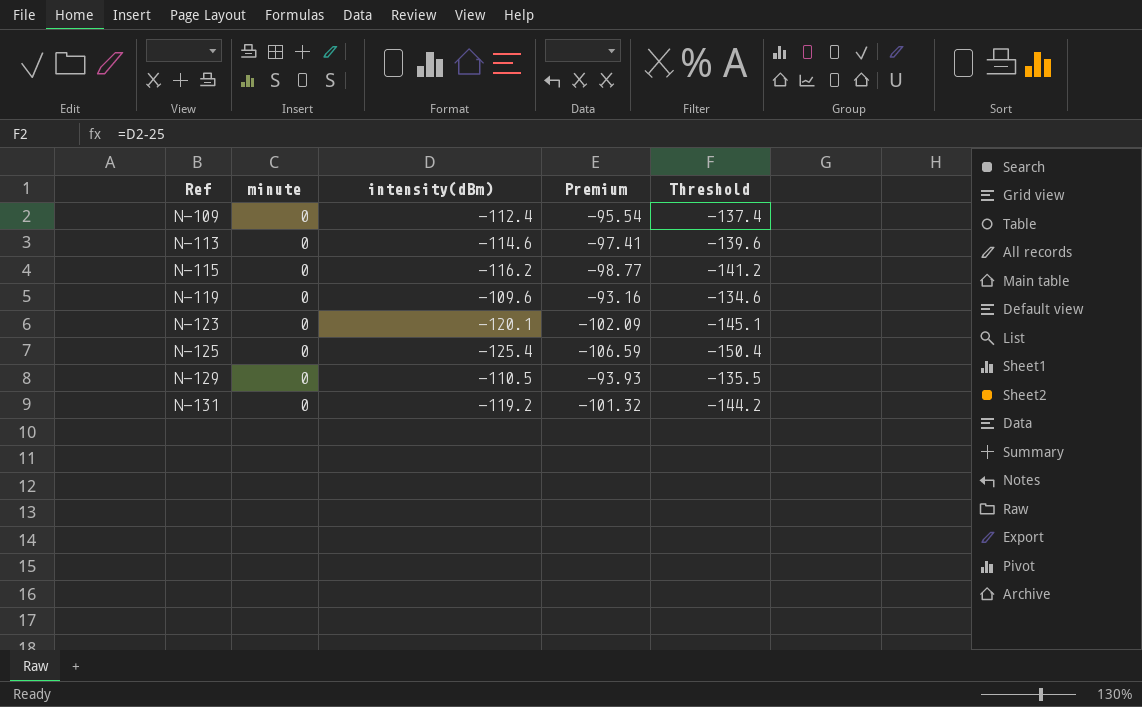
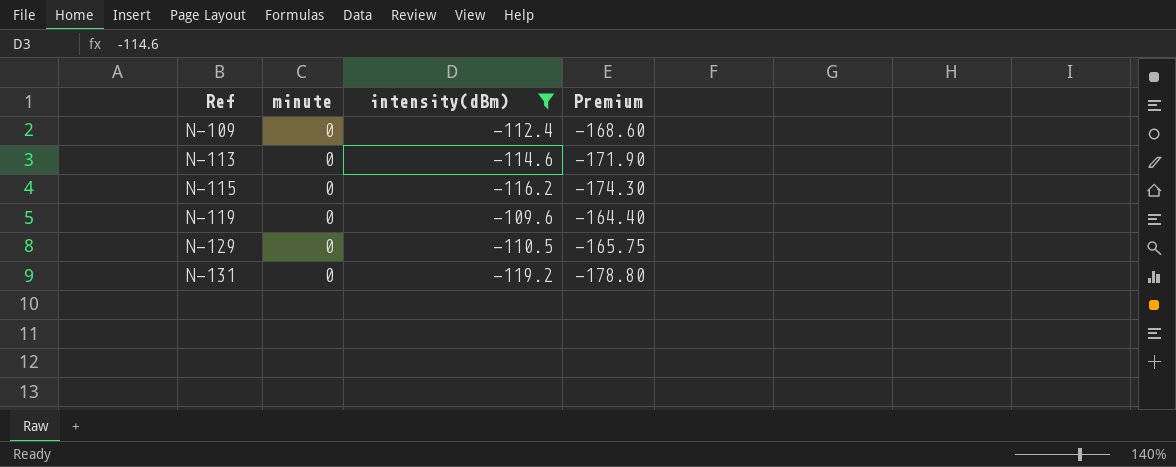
filter: none -> intensity(dBm) >= -119.2
column Threshold | formula: [intensity(dBm)] - 25 -> none
column Premium | formula: [intensity(dBm)] * 0.85 -> [intensity(dBm)] * 1.5

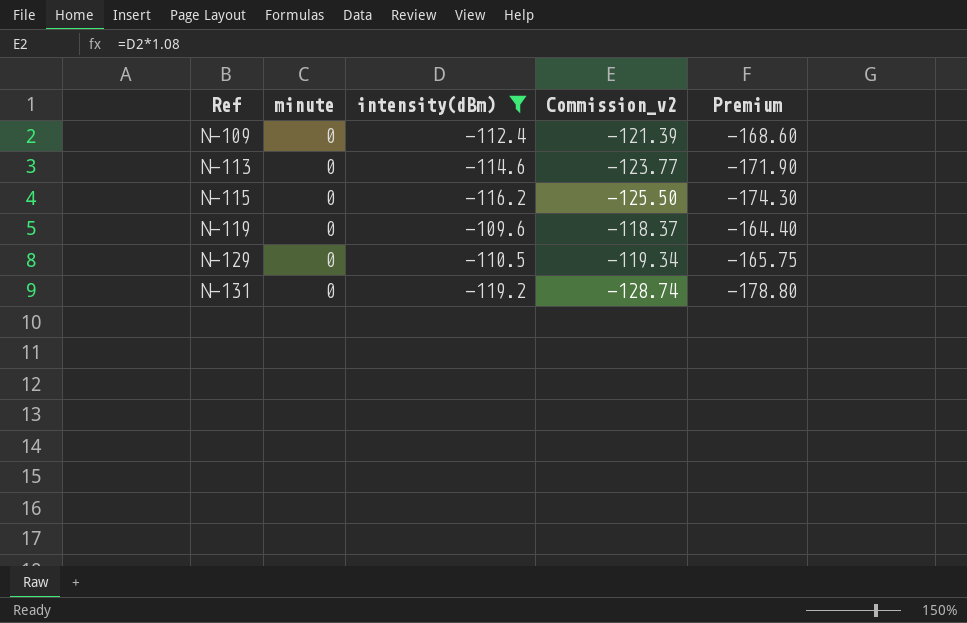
column Commission_v2 | formula: none -> [intensity(dBm)] * 1.08

